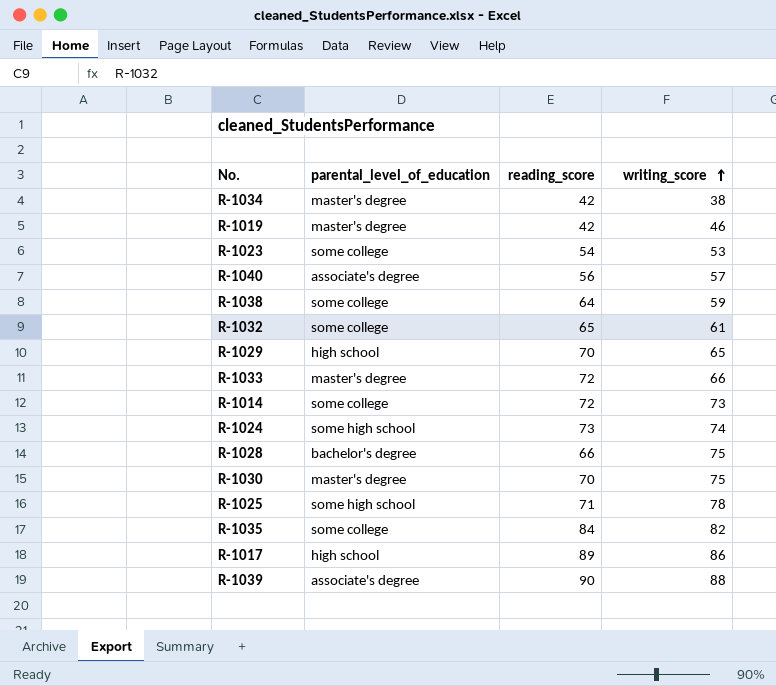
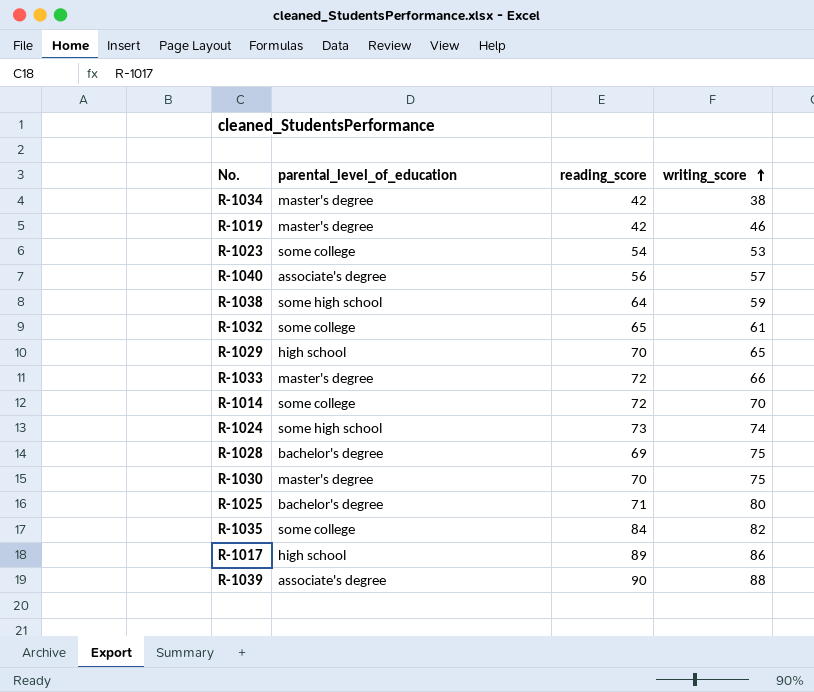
R-1038 | parental_level_of_education: some college -> some high school
R-1014 | writing_score: 73 -> 70
R-1028 | reading_score: 66 -> 69
R-1025 | parental_level_of_education: some high school -> bachelor's degree
R-1025 | writing_score: 78 -> 80

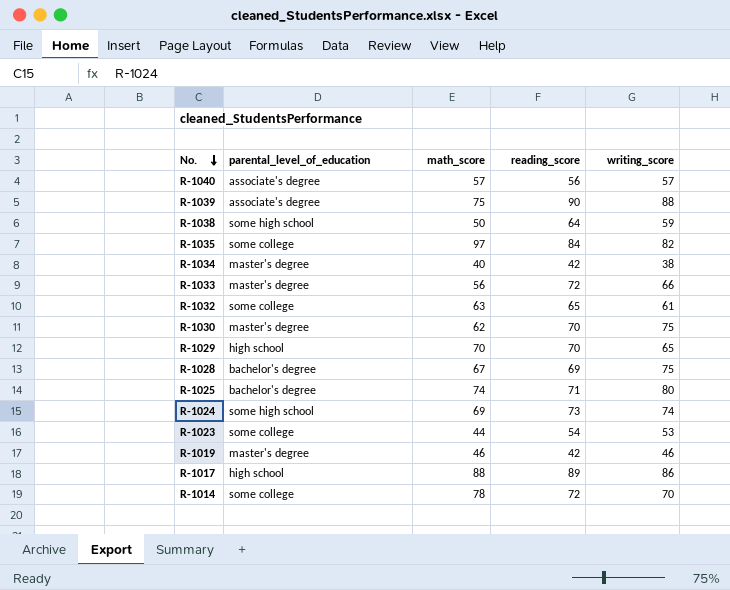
row order: writing_score ascending -> No. descending
column math_score | position: none -> 3

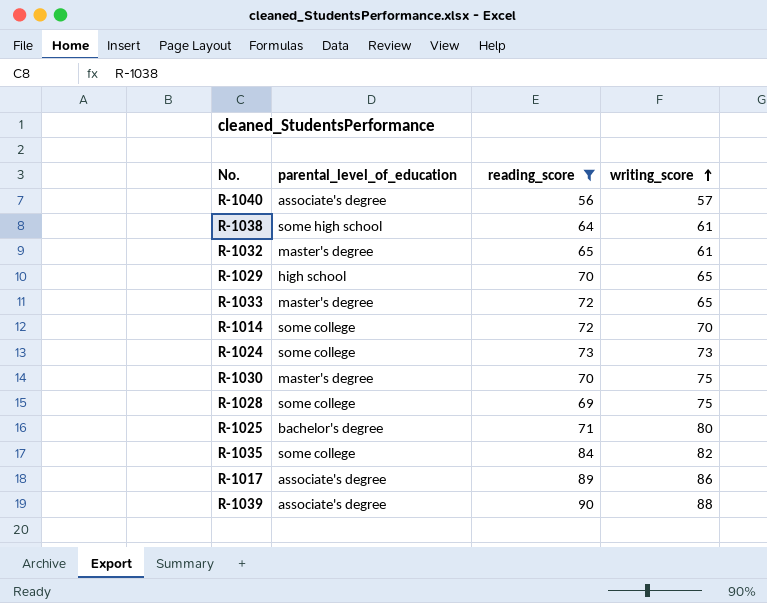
filter: none -> reading_score >= 56
row order: No. descending -> writing_score ascending
column math_score | position: 3 -> none
R-1038 | writing_score: 59 -> 61
R-1032 | parental_level_of_education: some college -> master's degree
R-1033 | writing_score: 66 -> 65
R-1024 | parental_level_of_education: some high school -> some college
R-1024 | writing_score: 74 -> 73
R-1028 | parental_level_of_education: bachelor's degree -> some college
R-1017 | parental_level_of_education: high school -> associate's degree

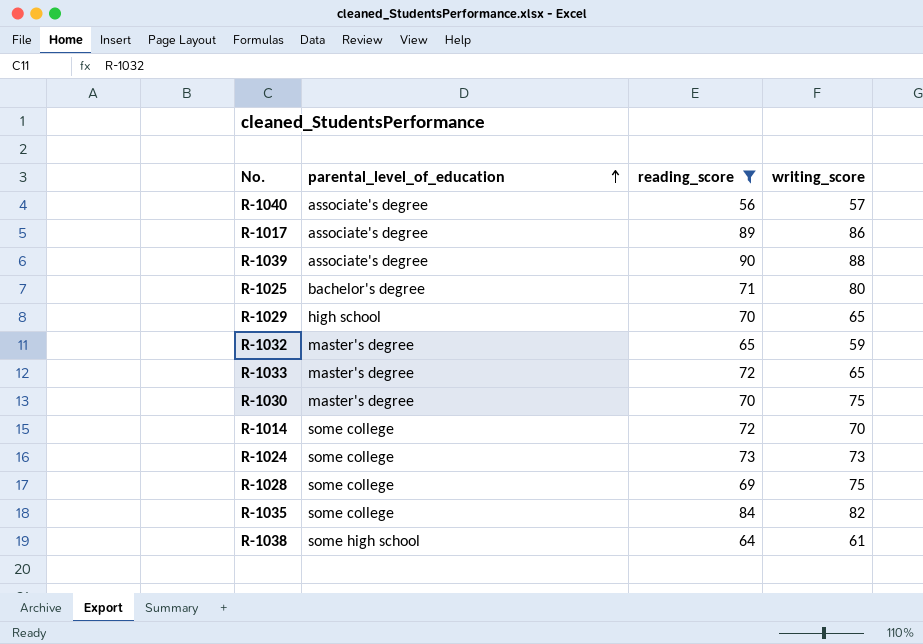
row order: writing_score ascending -> parental_level_of_education ascending
R-1032 | writing_score: 61 -> 59

